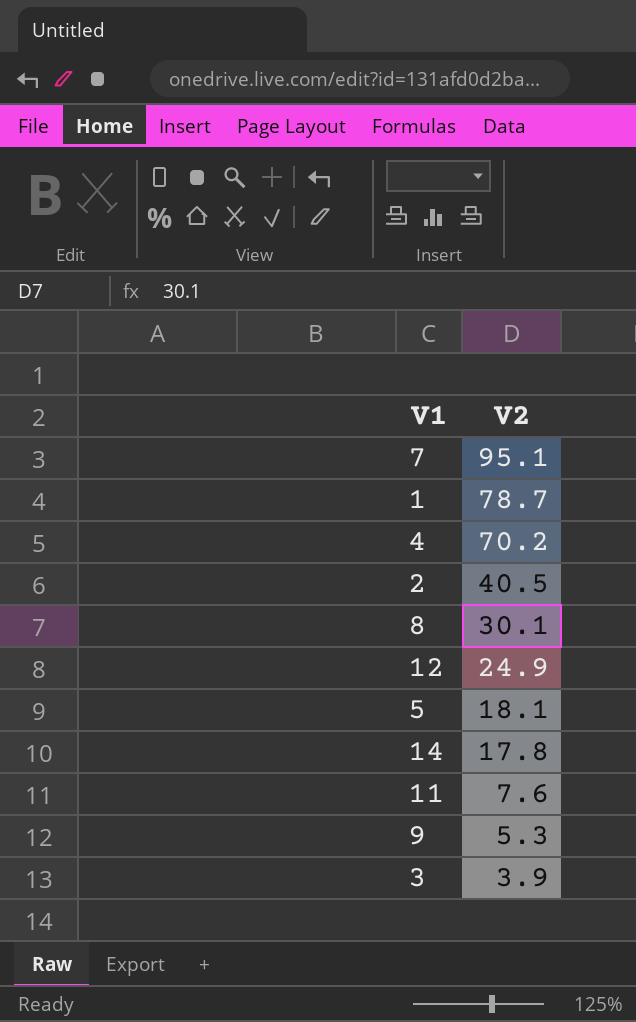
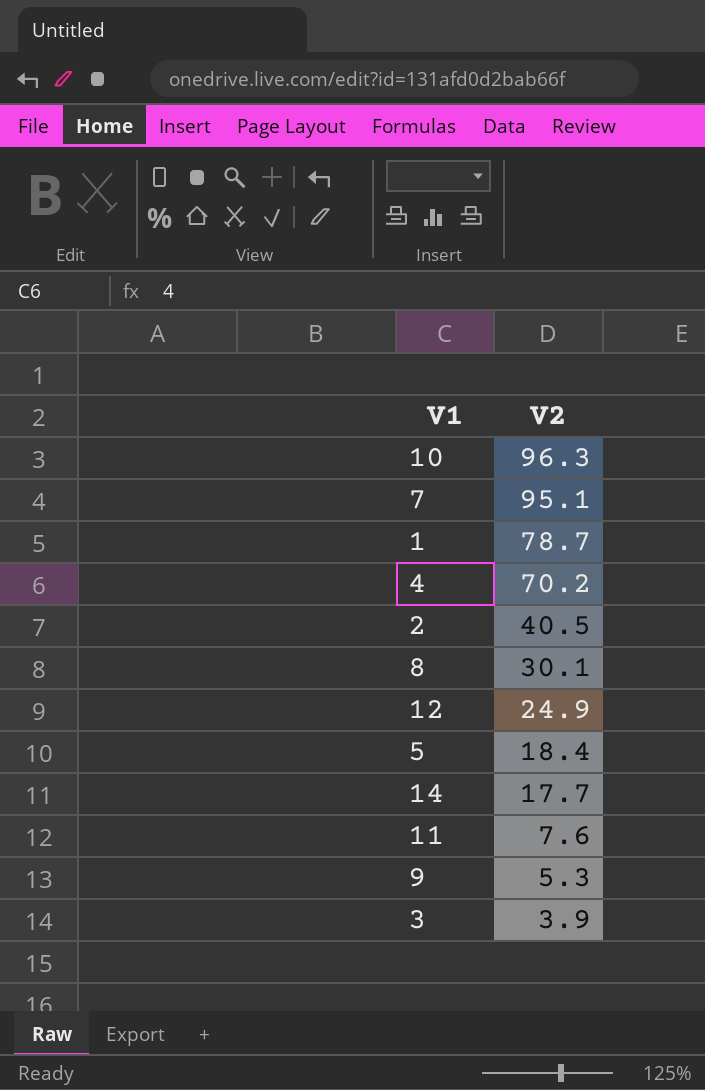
row 10: none -> 96.3
5 | V2: 18.1 -> 18.4
14 | V2: 17.8 -> 17.7

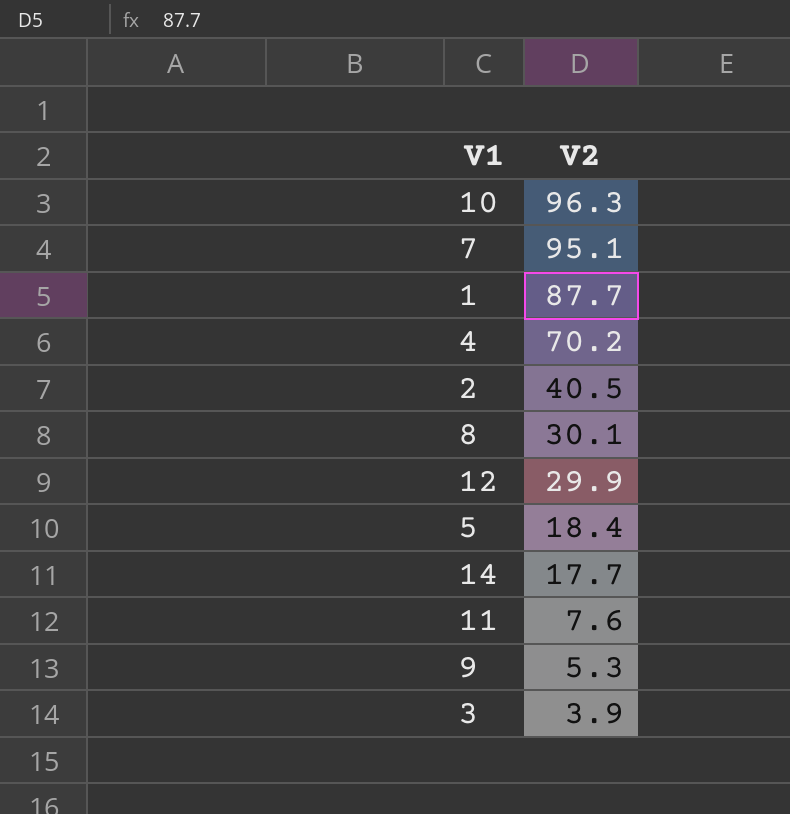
1 | V2: 78.7 -> 87.7
12 | V2: 24.9 -> 29.9

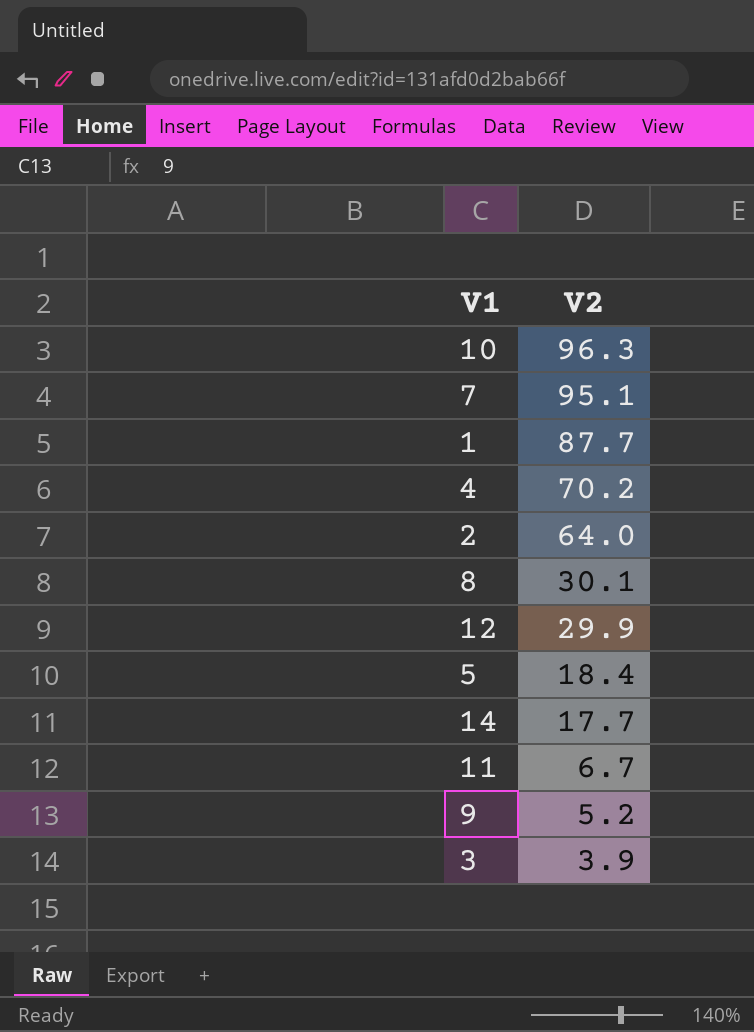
2 | V2: 40.5 -> 64.0
11 | V2: 7.6 -> 6.7
9 | V2: 5.3 -> 5.2

